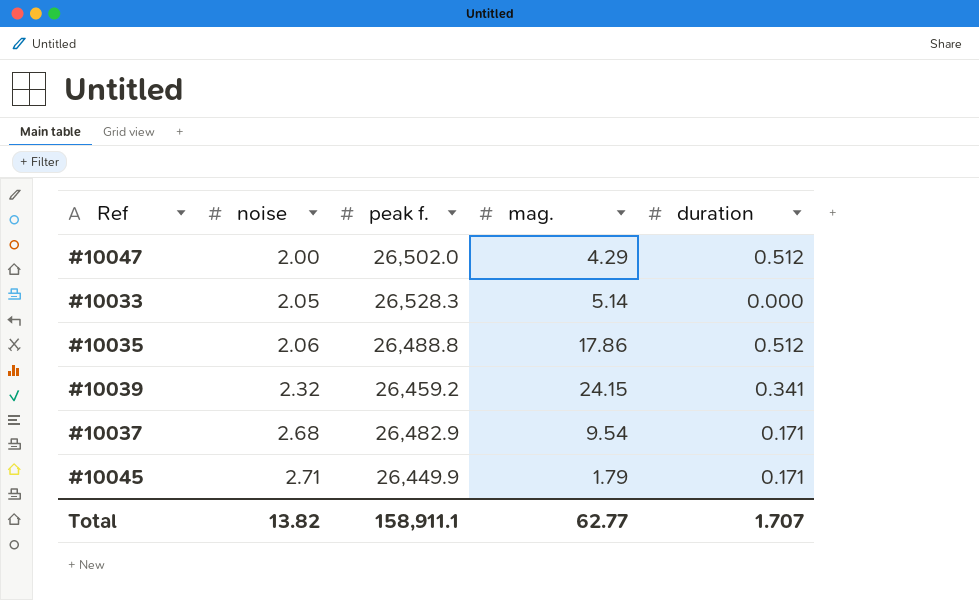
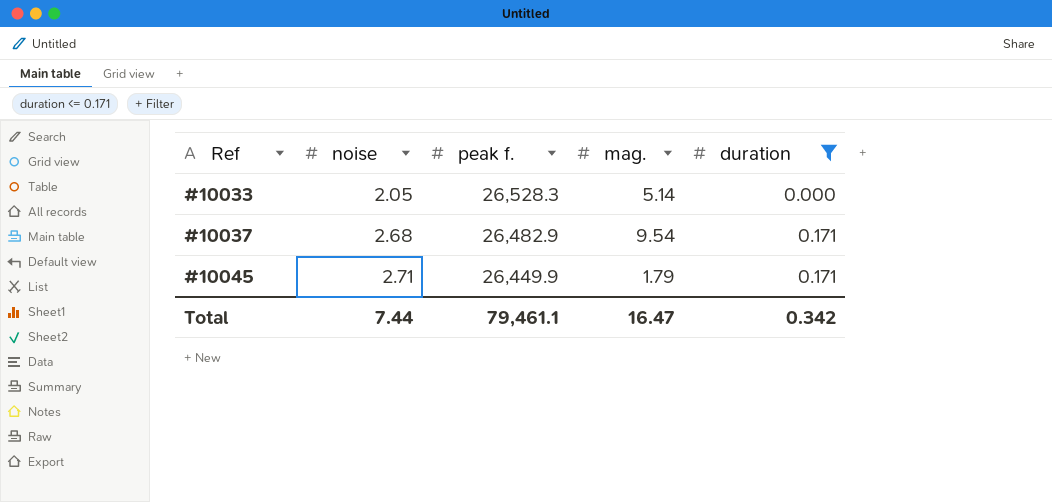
filter: none -> duration <= 0.171
Total | noise: 13.82 -> 7.44
Total | peak f.: 158,911.1 -> 79,461.1
Total | mag.: 62.77 -> 16.47
Total | duration: 1.707 -> 0.342

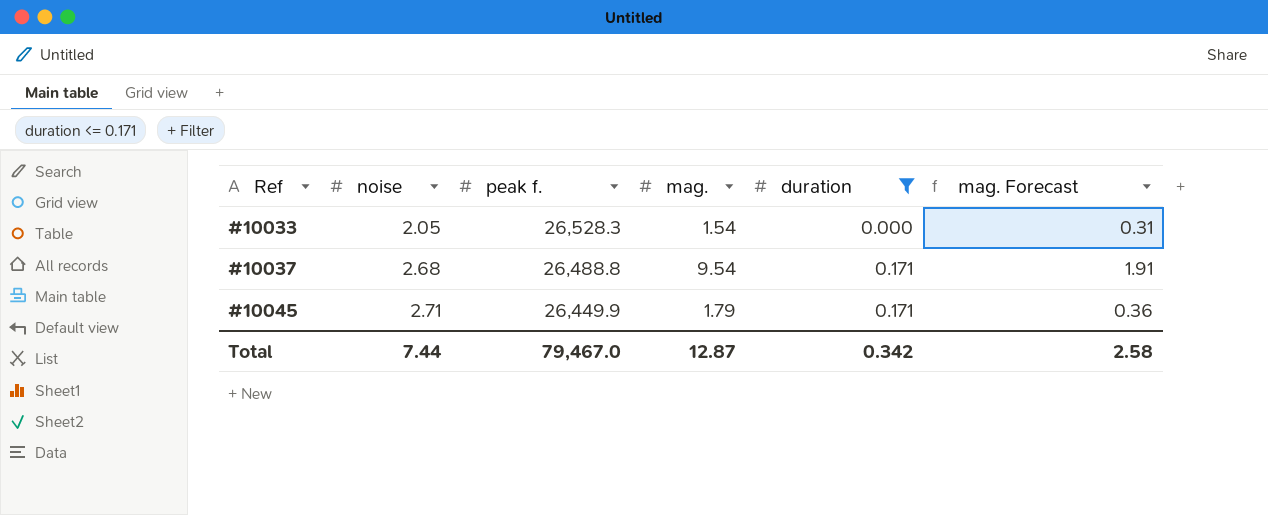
column mag. Forecast | formula: none -> [mag.] * 0.2
#10033 | mag.: 5.14 -> 1.54
#10037 | peak f.: 26,482.9 -> 26,488.8
Total | peak f.: 79,461.1 -> 79,467.0
Total | mag.: 16.47 -> 12.87

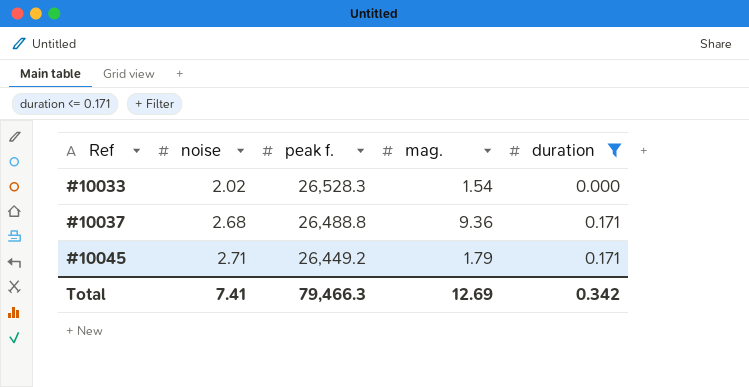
column mag. Forecast | formula: [mag.] * 0.2 -> none
#10033 | noise: 2.05 -> 2.02
#10037 | mag.: 9.54 -> 9.36
#10045 | peak f.: 26,449.9 -> 26,449.2
Total | noise: 7.44 -> 7.41
Total | peak f.: 79,467.0 -> 79,466.3
Total | mag.: 12.87 -> 12.69

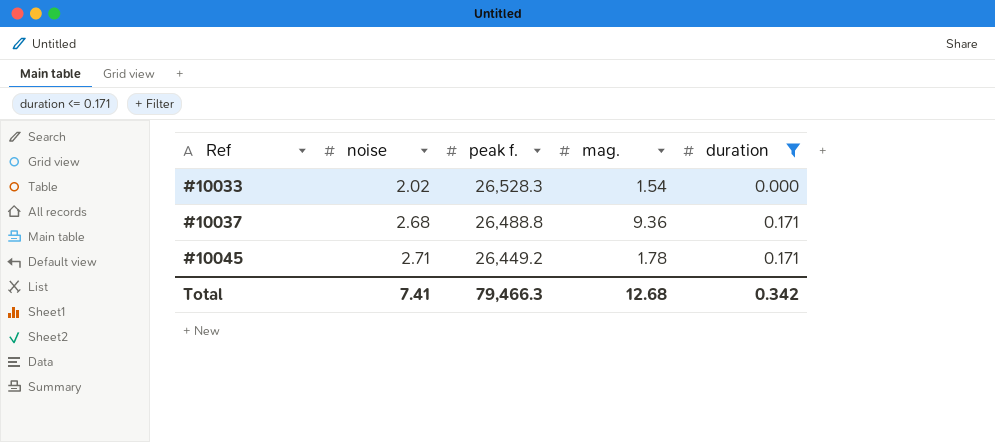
#10045 | mag.: 1.79 -> 1.78
Total | mag.: 12.69 -> 12.68

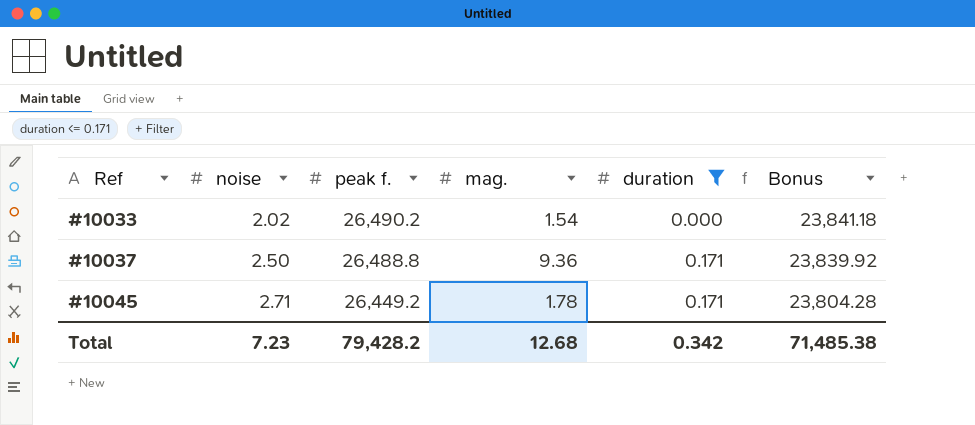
column Bonus | formula: none -> [peak f.] * 0.9
#10033 | peak f.: 26,528.3 -> 26,490.2
#10037 | noise: 2.68 -> 2.50
Total | noise: 7.41 -> 7.23
Total | peak f.: 79,466.3 -> 79,428.2

